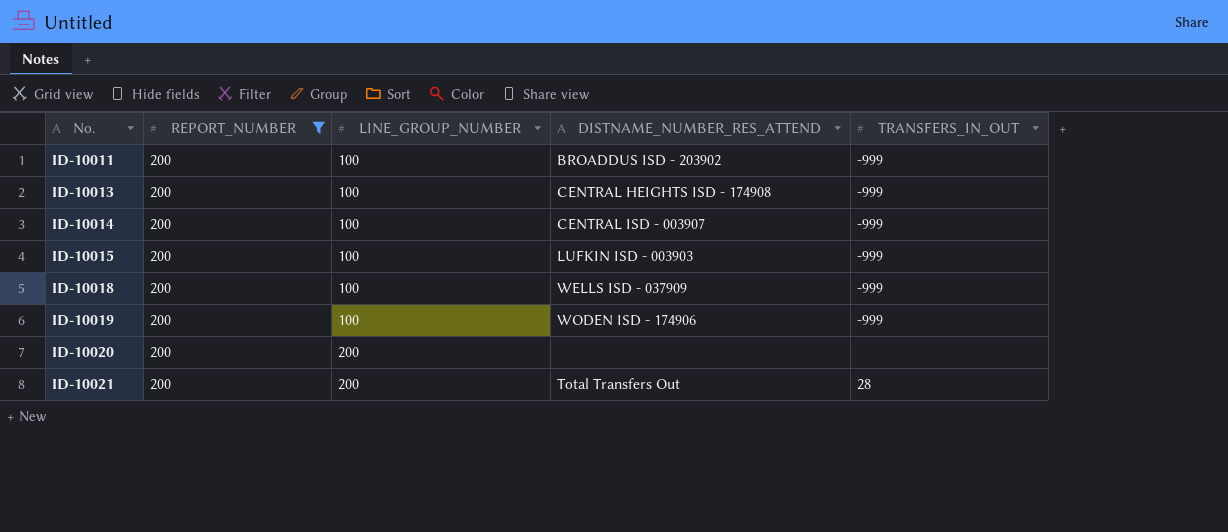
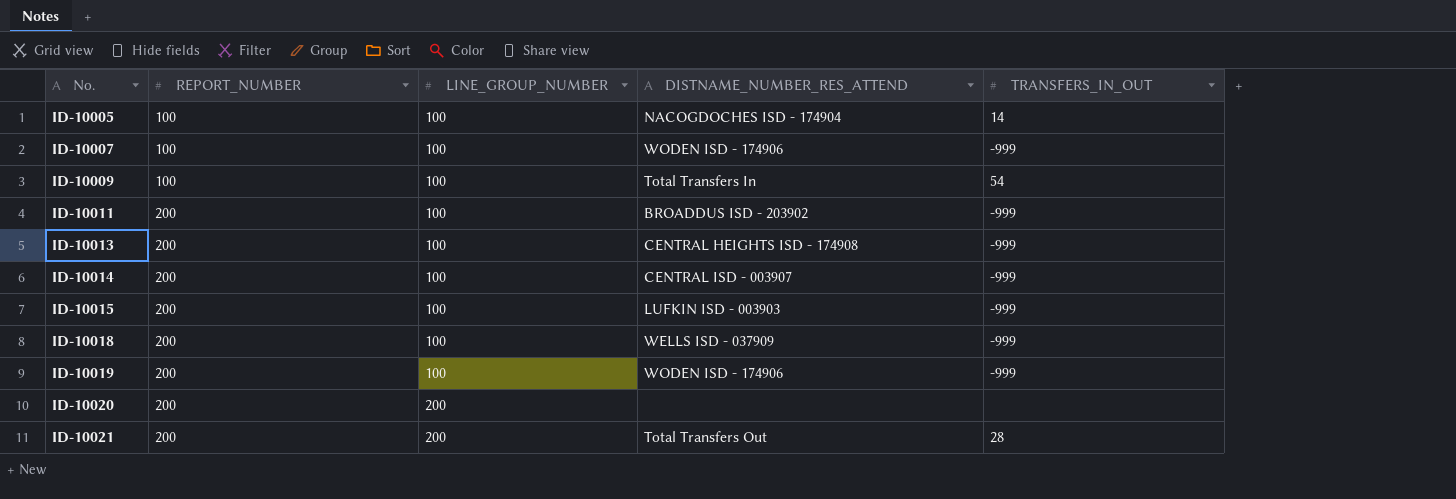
filter: REPORT_NUMBER = 200 -> none

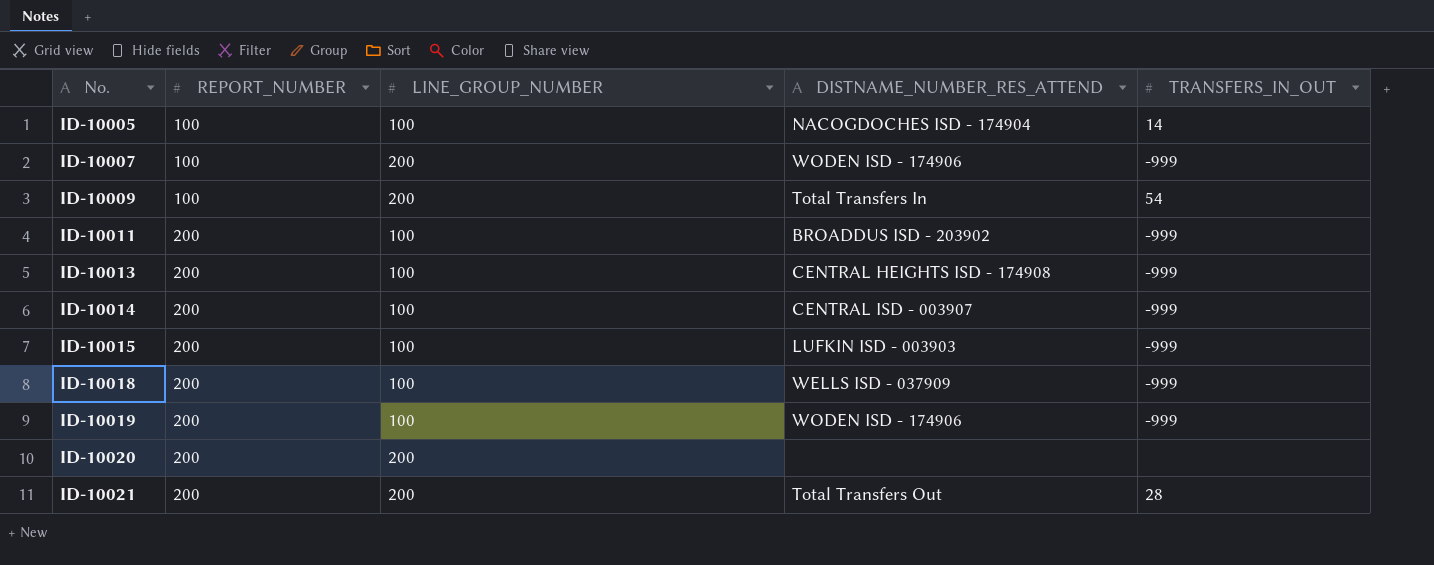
ID-10007 | LINE_GROUP_NUMBER: 100 -> 200
ID-10009 | LINE_GROUP_NUMBER: 100 -> 200

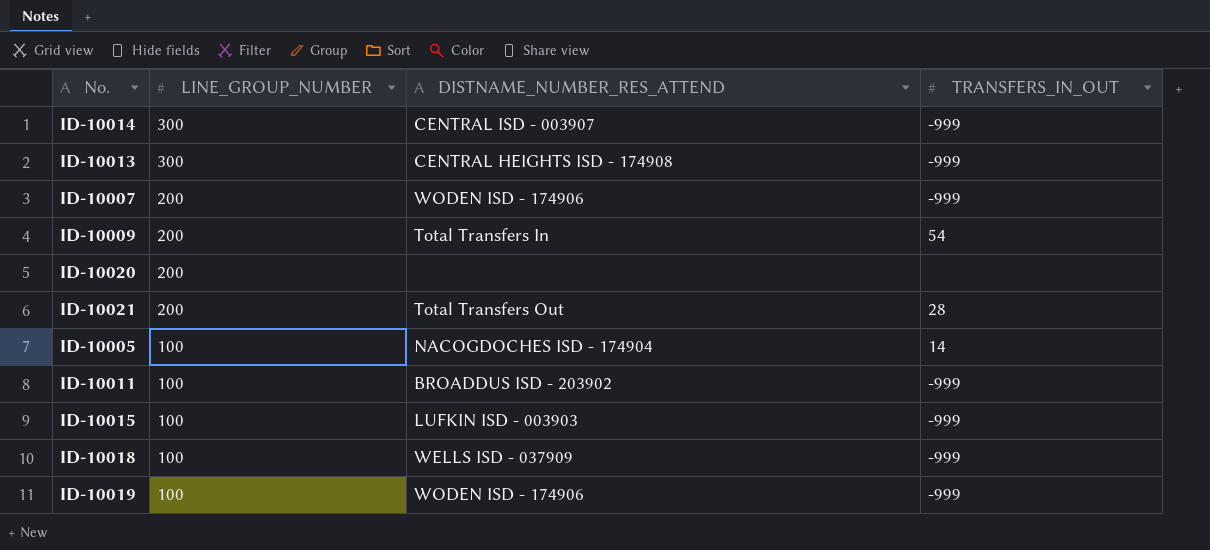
row order: No. ascending -> LINE_GROUP_NUMBER descending
column REPORT_NUMBER | position: 2 -> none
ID-10014 | LINE_GROUP_NUMBER: 100 -> 300
ID-10013 | LINE_GROUP_NUMBER: 100 -> 300

